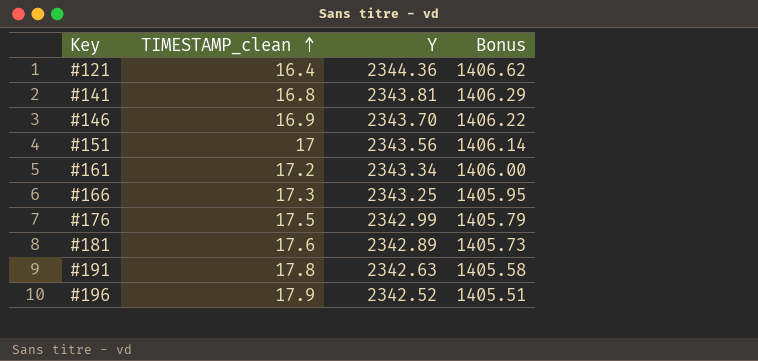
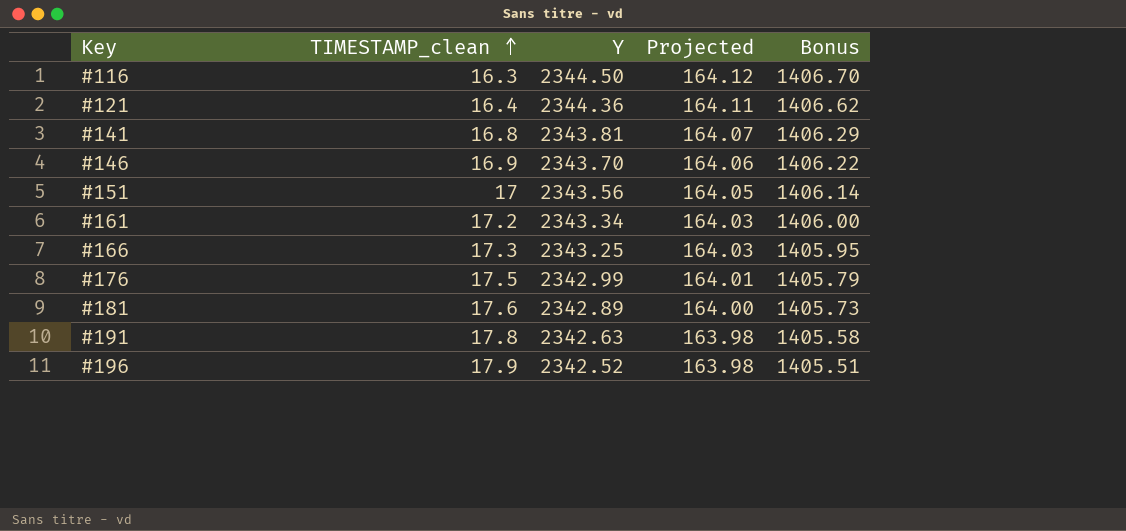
column Projected | formula: none -> [Y] * 0.07
row #116: none -> 16.3 | 2344.50 | 164.12 | 1406.70

